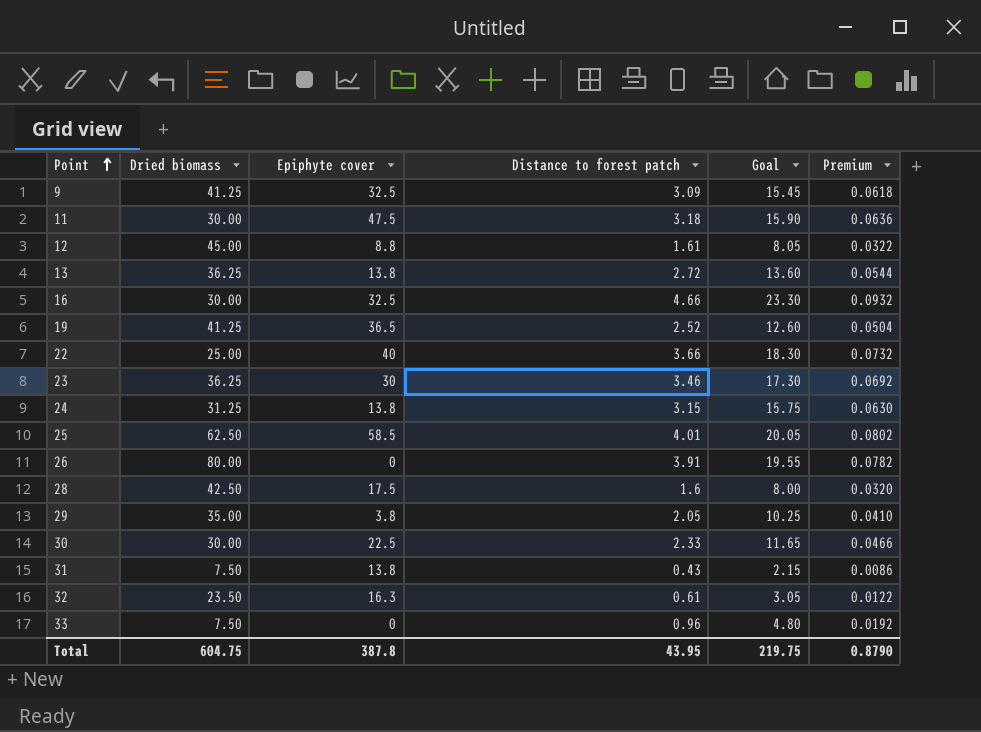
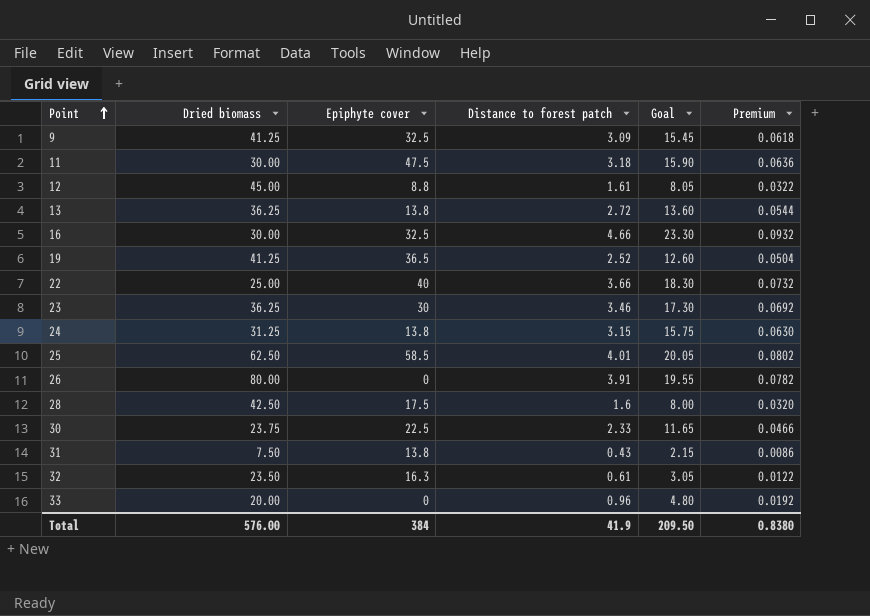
row 29: 35.00 | 3.8 | 2.05 | 10.25 | 0.0410 -> none
30 | Dried biomass: 30.00 -> 23.75
33 | Dried biomass: 7.50 -> 20.00
Total | Dried biomass: 604.75 -> 576.00
Total | Epiphyte cover: 387.8 -> 384
Total | Distance to forest patch: 43.95 -> 41.9
Total | Goal: 219.75 -> 209.50
Total | Premium: 0.8790 -> 0.8380

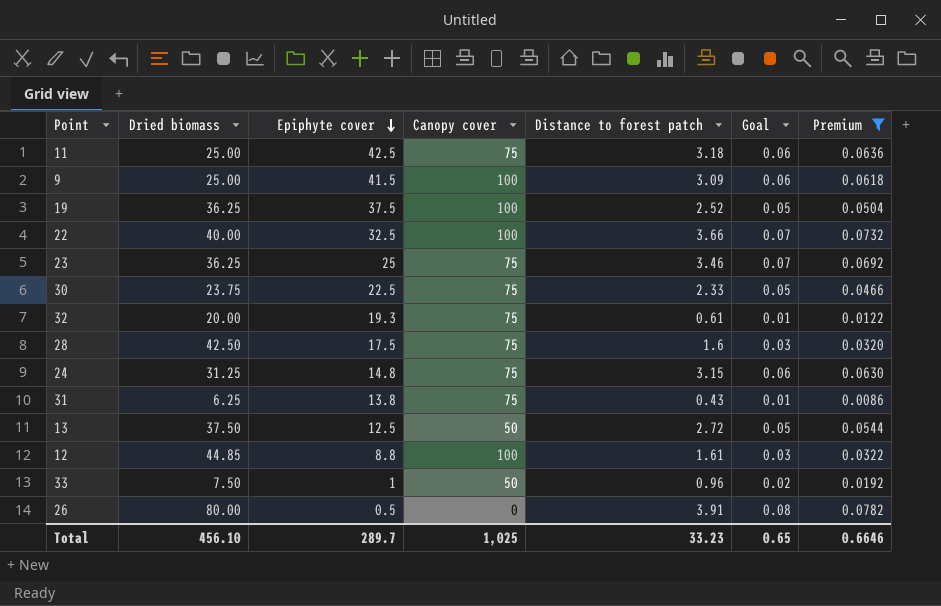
filter: none -> Premium <= 0.0782
row order: Point ascending -> Epiphyte cover descending
column Canopy cover | position: none -> 4
column Goal | formula: [Distance to forest patch] * 5 -> [Distance to forest patch] * 0.02
11 | Dried biomass: 30.00 -> 25.00
11 | Epiphyte cover: 47.5 -> 42.5
9 | Dried biomass: 41.25 -> 25.00
9 | Epiphyte cover: 32.5 -> 41.5
19 | Dried biomass: 41.25 -> 36.25
19 | Epiphyte cover: 36.5 -> 37.5
22 | Dried biomass: 25.00 -> 40.00
22 | Epiphyte cover: 40 -> 32.5
23 | Epiphyte cover: 30 -> 25
32 | Dried biomass: 23.50 -> 20.00
32 | Epiphyte cover: 16.3 -> 19.3
24 | Epiphyte cover: 13.8 -> 14.8
31 | Dried biomass: 7.50 -> 6.25
13 | Dried biomass: 36.25 -> 37.50
13 | Epiphyte cover: 13.8 -> 12.5
12 | Dried biomass: 45.00 -> 44.85
33 | Dried biomass: 20.00 -> 7.50
33 | Epiphyte cover: 0 -> 1
26 | Epiphyte cover: 0 -> 0.5
Total | Dried biomass: 576.00 -> 456.10
Total | Epiphyte cover: 384 -> 289.7
Total | Distance to forest patch: 41.9 -> 33.23
Total | Goal: 209.50 -> 0.65
Total | Premium: 0.8380 -> 0.6646

